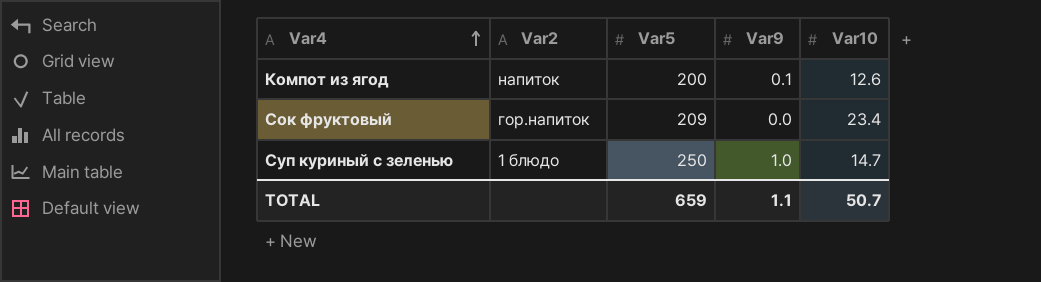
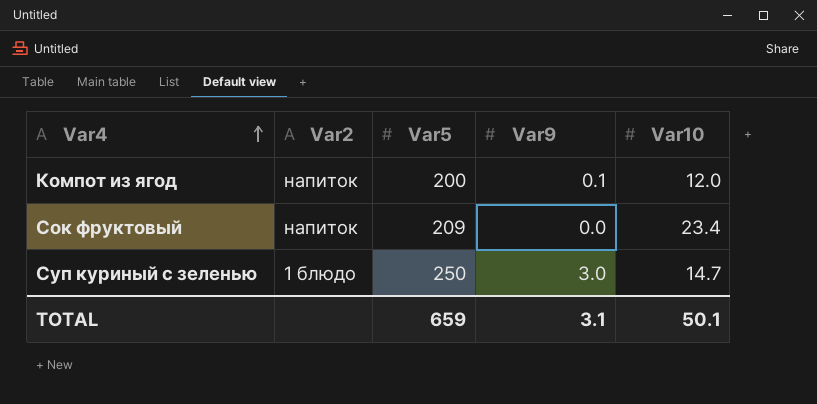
Компот из ягод | Var10: 12.6 -> 12.0
Сок фруктовый | Var2: гор.напиток -> напиток
Суп куриный с зеленью | Var9: 1.0 -> 3.0
TOTAL | Var9: 1.1 -> 3.1
TOTAL | Var10: 50.7 -> 50.1

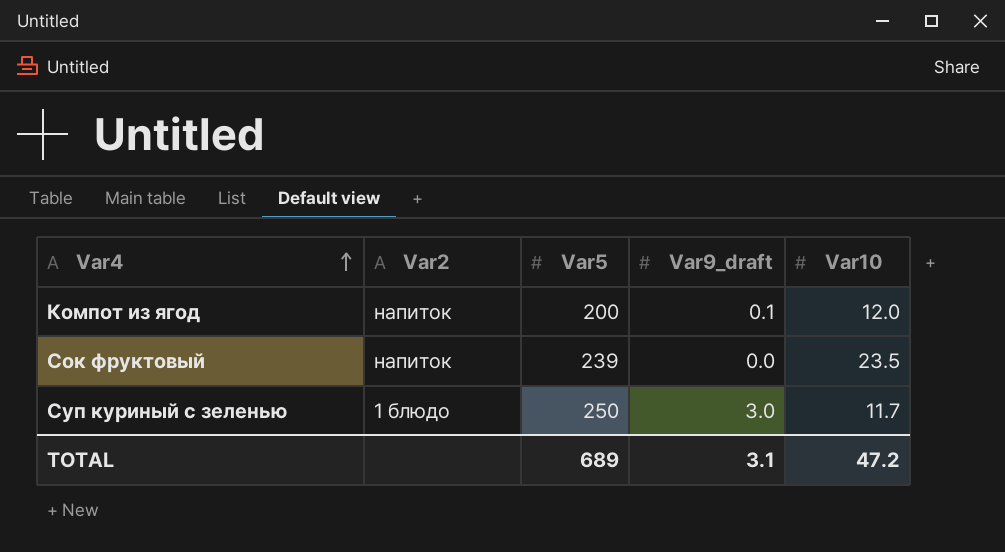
column name: Var9 -> Var9_draft
Сок фруктовый | Var5: 209 -> 239
Сок фруктовый | Var10: 23.4 -> 23.5
Суп куриный с зеленью | Var10: 14.7 -> 11.7
TOTAL | Var5: 659 -> 689
TOTAL | Var10: 50.1 -> 47.2

